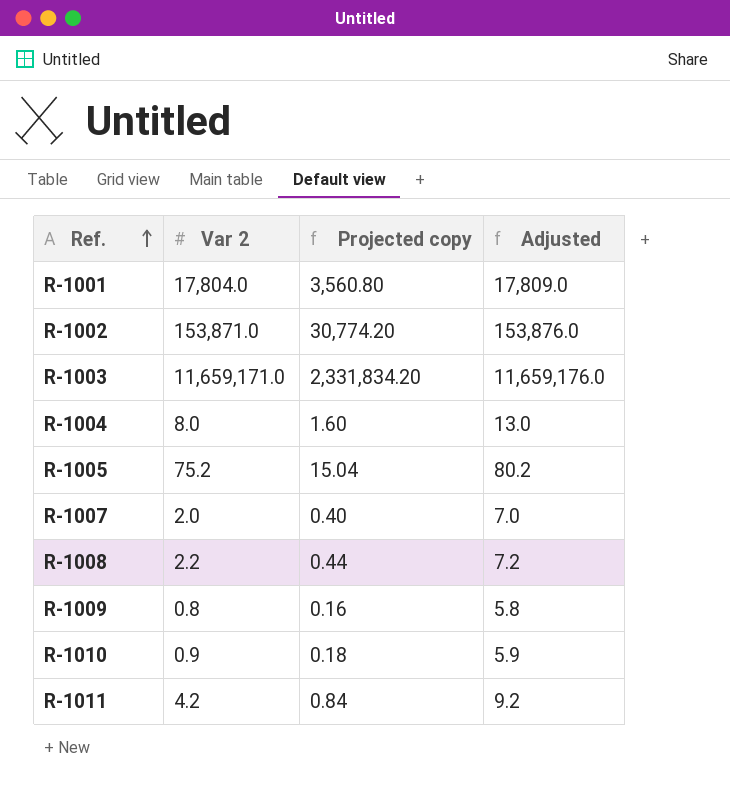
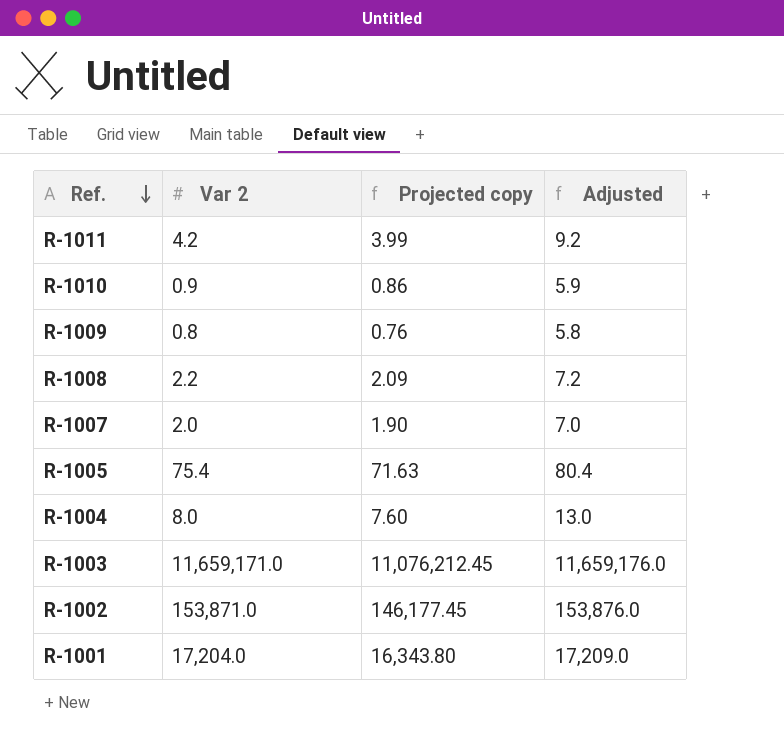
row order: Ref. ascending -> Ref. descending
column Projected copy | formula: [Var 2] * 0.2 -> [Var 2] * 0.95
R-1005 | Var 2: 75.2 -> 75.4
R-1005 | Adjusted: 80.2 -> 80.4
R-1001 | Var 2: 17,804.0 -> 17,204.0
R-1001 | Adjusted: 17,809.0 -> 17,209.0

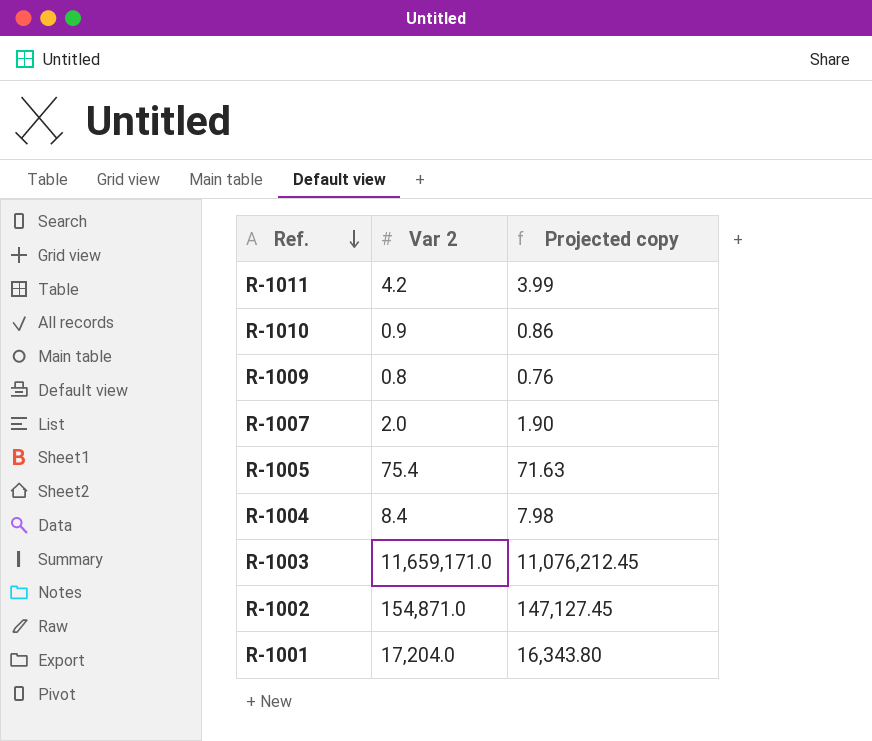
column Adjusted | formula: [Var 2] + 5 -> none
row R-1008: 2.2 | 2.09 | 7.2 -> none
R-1004 | Var 2: 8.0 -> 8.4
R-1004 | Projected copy: 7.60 -> 7.98
R-1002 | Var 2: 153,871.0 -> 154,871.0
R-1002 | Projected copy: 146,177.45 -> 147,127.45

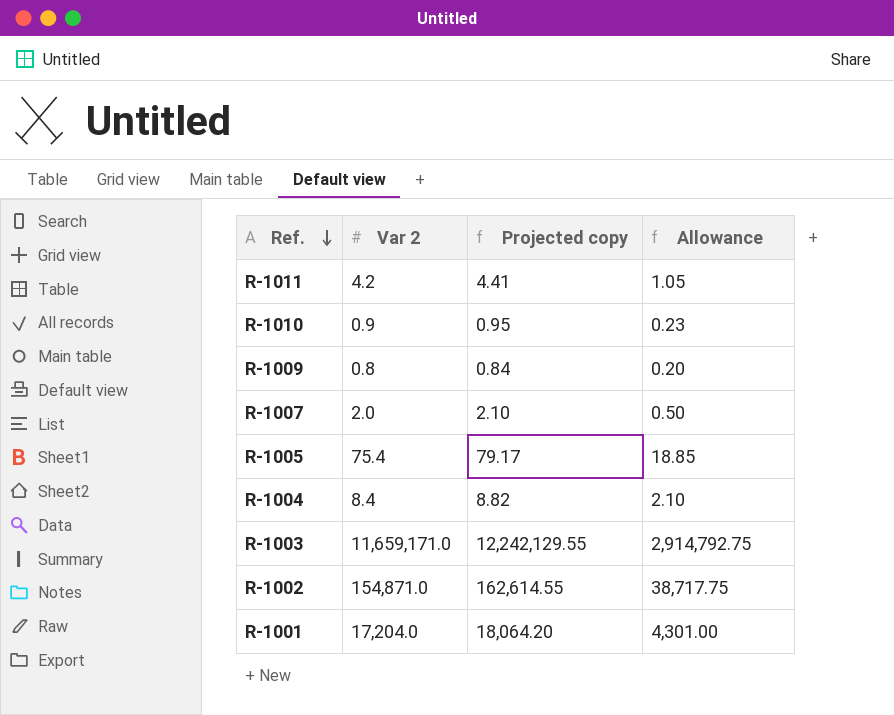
column Projected copy | formula: [Var 2] * 0.95 -> [Var 2] * 1.05
column Allowance | formula: none -> [Var 2] * 0.25

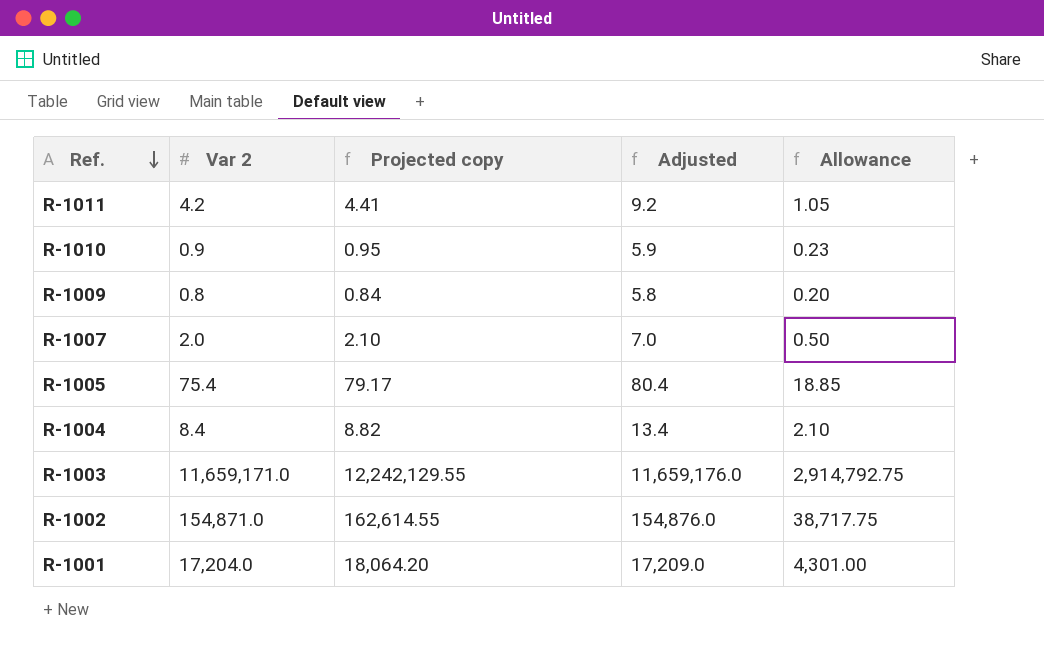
column Adjusted | formula: none -> [Var 2] + 5

